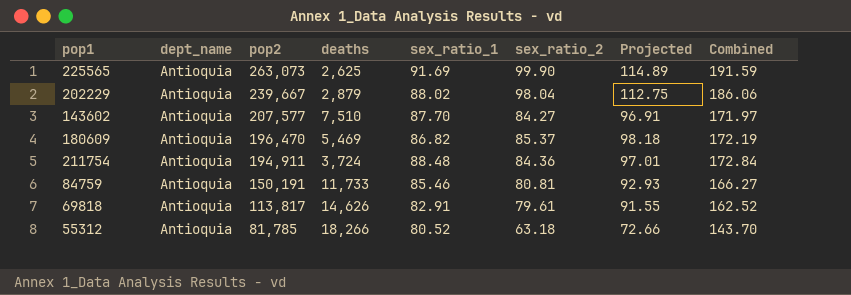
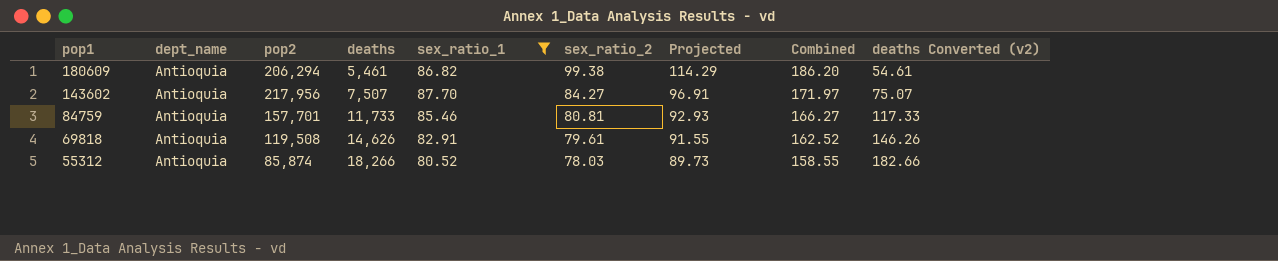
filter: none -> sex_ratio_1 <= 87.70
row order: pop2 descending -> pop1 descending
column deaths Converted (v2) | formula: none -> [deaths] * 0.01
180609 | pop2: 196,470 -> 206,294
180609 | deaths: 5,469 -> 5,461
180609 | sex_ratio_2: 85.37 -> 99.38
180609 | Projected: 98.18 -> 114.29
180609 | Combined: 172.19 -> 186.20
143602 | pop2: 207,577 -> 217,956
143602 | deaths: 7,510 -> 7,507
84759 | pop2: 150,191 -> 157,701
69818 | pop2: 113,817 -> 119,508
55312 | pop2: 81,785 -> 85,874
55312 | sex_ratio_2: 63.18 -> 78.03
55312 | Projected: 72.66 -> 89.73
55312 | Combined: 143.70 -> 158.55

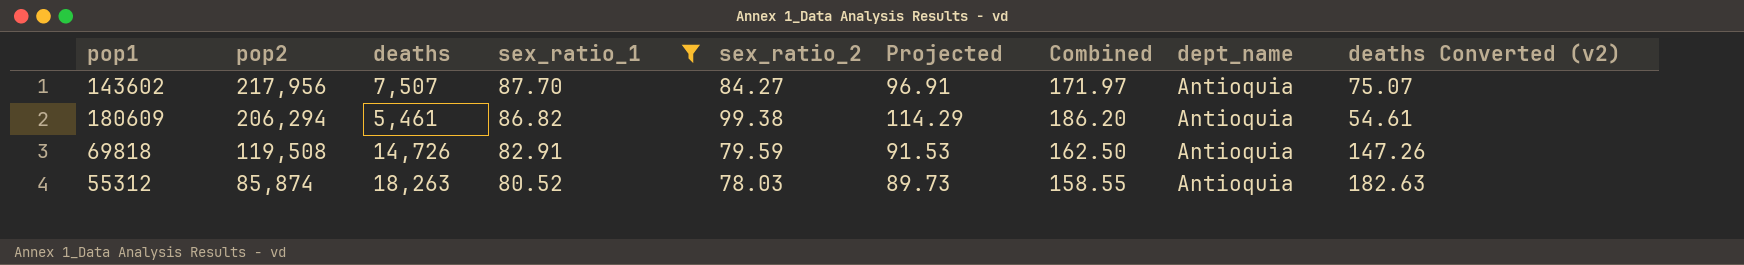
row order: pop1 descending -> pop2 descending
column dept_name | position: 2 -> 8
row 84759: Antioquia | 157,701 | 11,733 | 85.46 | 80.81 | 92.93 | 166.27 | 117.33 -> none
69818 | deaths: 14,626 -> 14,726
69818 | sex_ratio_2: 79.61 -> 79.59
69818 | Projected: 91.55 -> 91.53
69818 | Combined: 162.52 -> 162.50
69818 | deaths Converted (v2): 146.26 -> 147.26
55312 | deaths: 18,266 -> 18,263
55312 | deaths Converted (v2): 182.66 -> 182.63

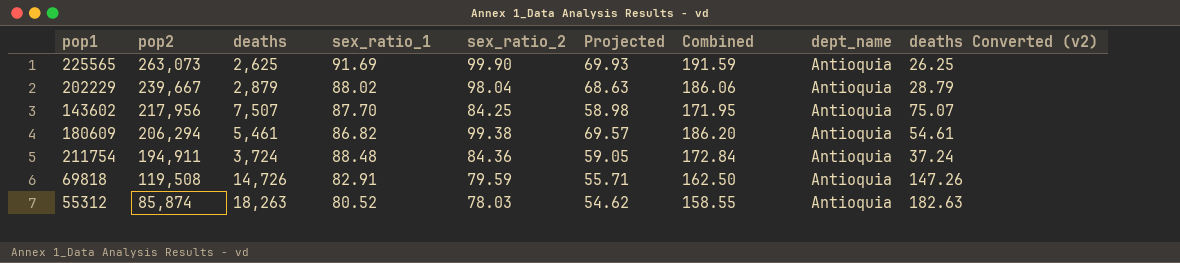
filter: sex_ratio_1 <= 87.70 -> none
column Projected | formula: [sex_ratio_2] * 1.15 -> [sex_ratio_2] * 0.7
143602 | sex_ratio_2: 84.27 -> 84.25
143602 | Combined: 171.97 -> 171.95

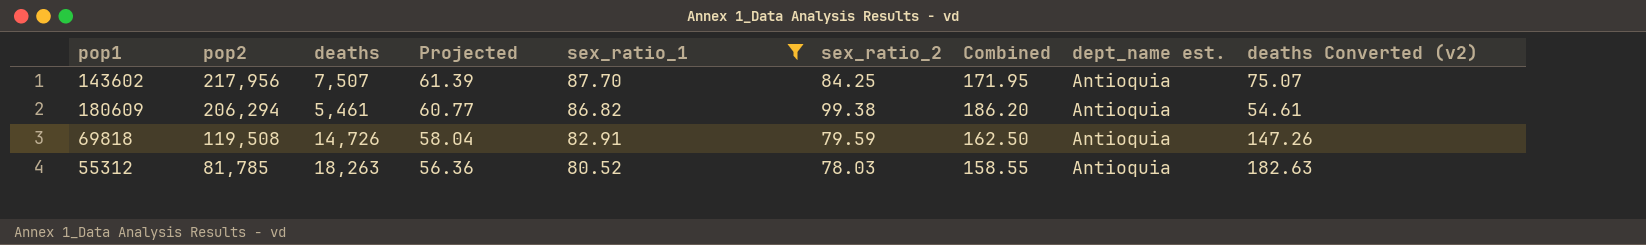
filter: none -> sex_ratio_1 <= 87.70
column Projected | formula: [sex_ratio_2] * 0.7 -> [sex_ratio_1] * 0.7
column Projected | position: 6 -> 4
column name: dept_name -> dept_name est.
55312 | pop2: 85,874 -> 81,785

